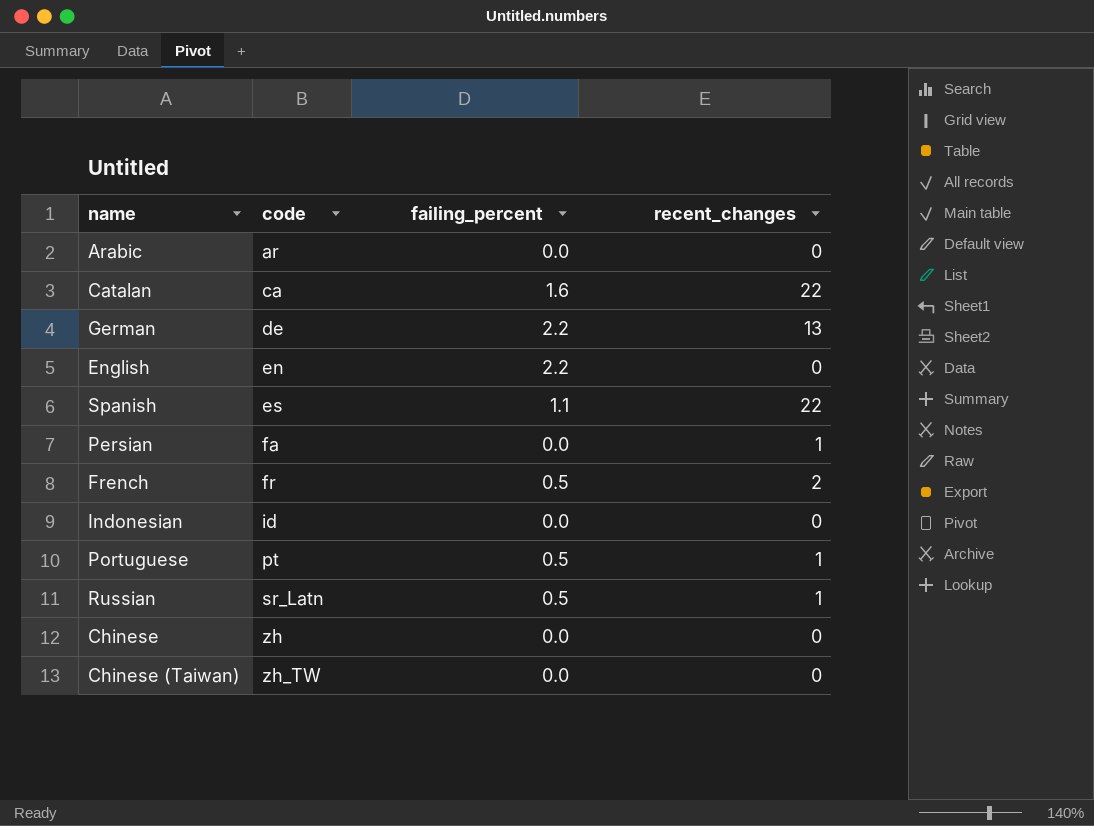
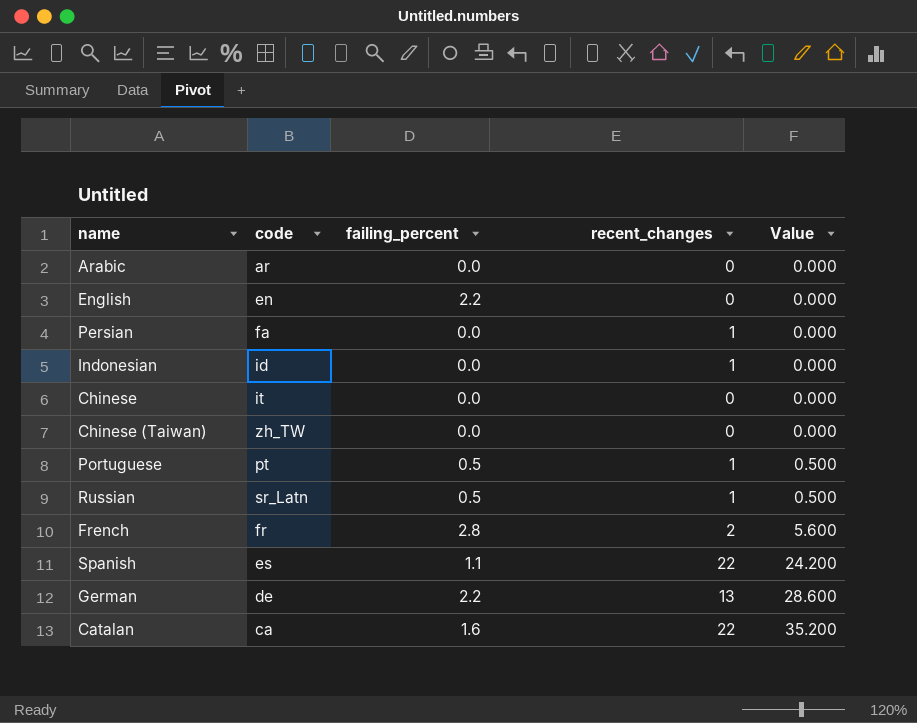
row order: code ascending -> Value ascending
column Value | formula: none -> [failing_percent] * [recent_changes]
Indonesian | recent_changes: 0 -> 1
Chinese | code: zh -> it
French | failing_percent: 0.5 -> 2.8

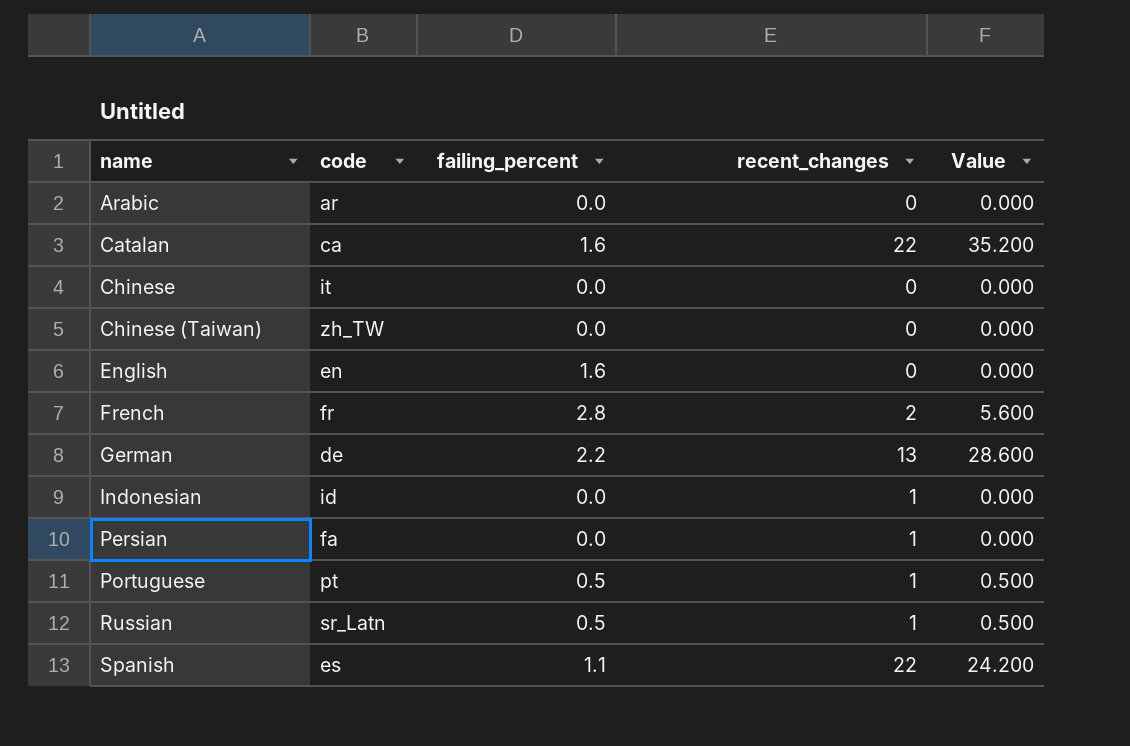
row order: Value ascending -> name ascending
English | failing_percent: 2.2 -> 1.6

